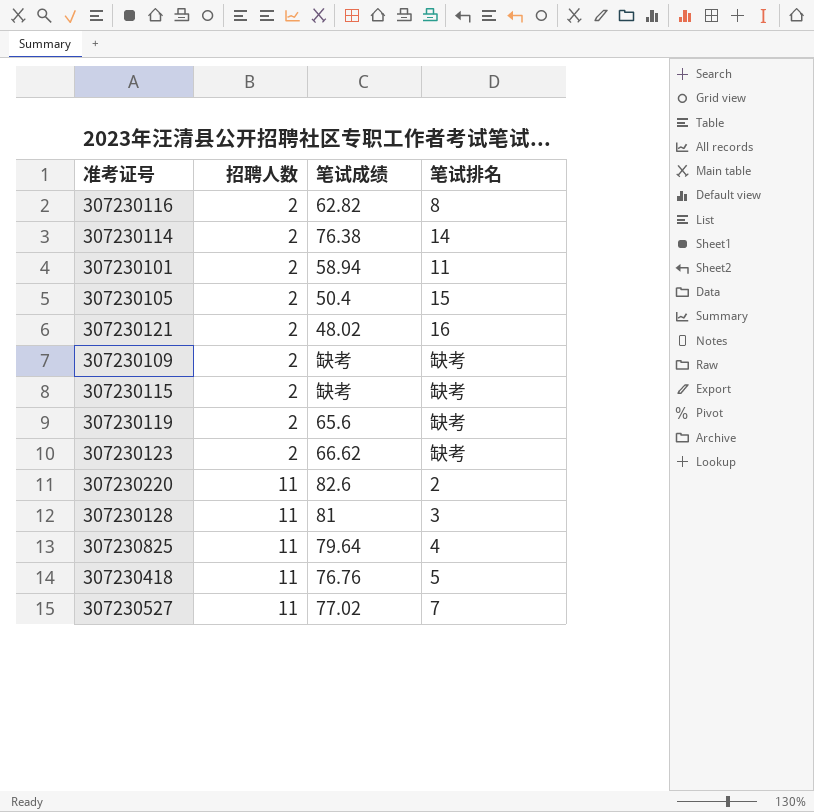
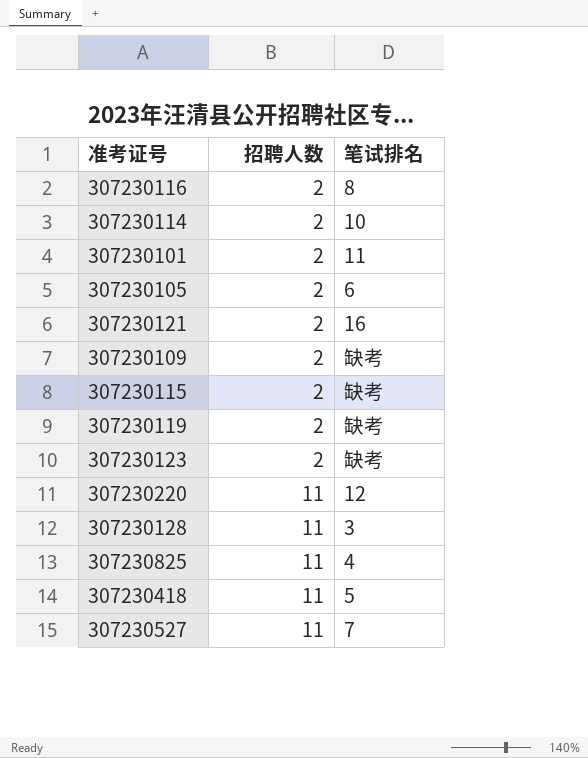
column 笔试成绩 | position: 3 -> none
307230114 | 笔试排名: 14 -> 10
307230105 | 笔试排名: 15 -> 6
307230220 | 笔试排名: 2 -> 12

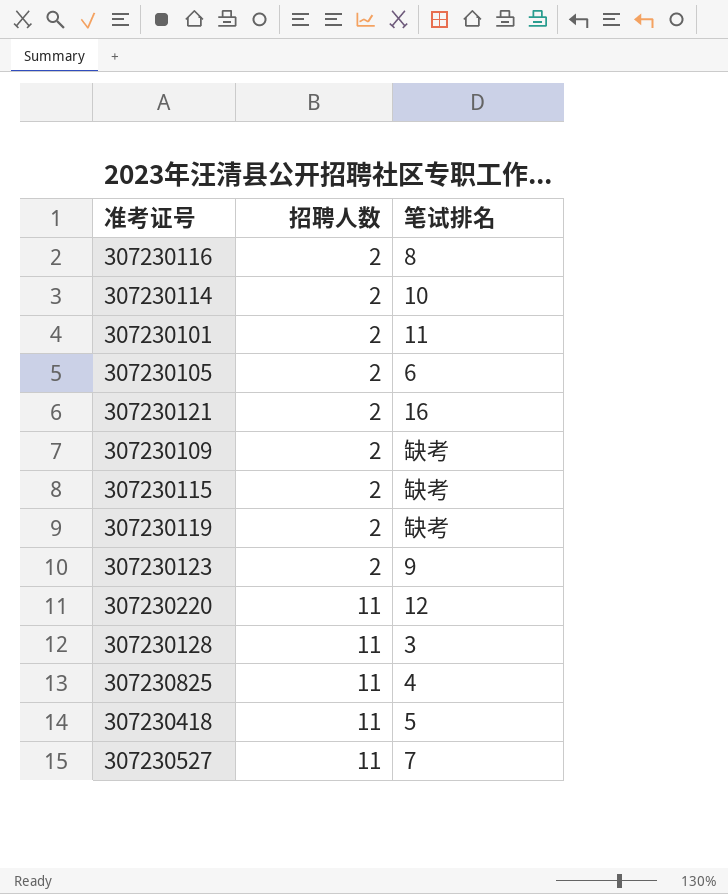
307230123 | 笔试排名: 缺考 -> 9

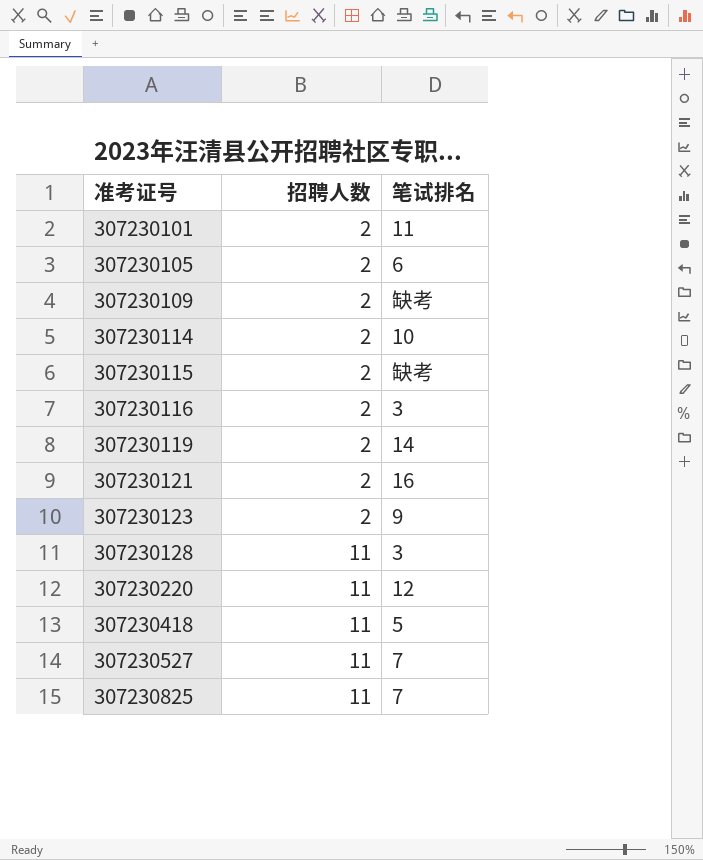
row order: 招聘人数 ascending -> 准考证号 ascending
307230116 | 笔试排名: 8 -> 3
307230119 | 笔试排名: 缺考 -> 14
307230825 | 笔试排名: 4 -> 7

